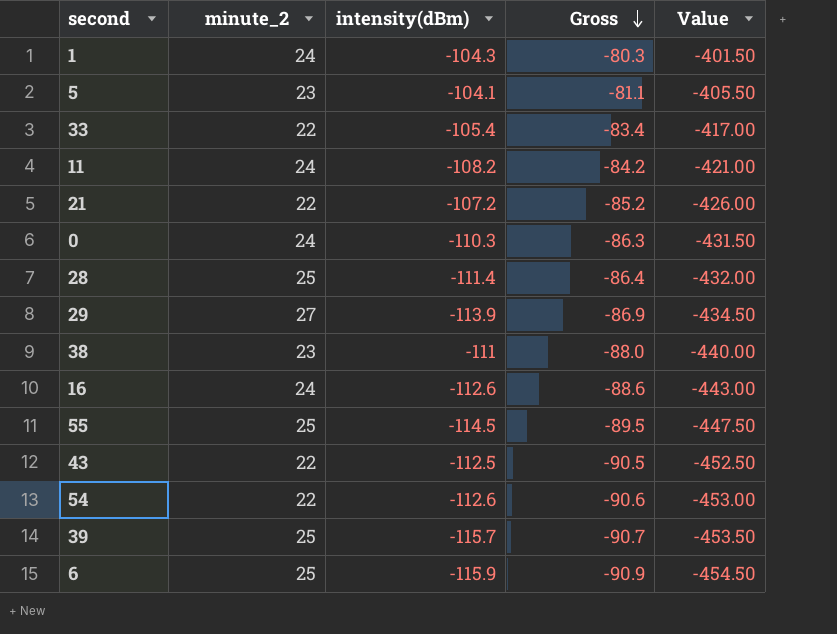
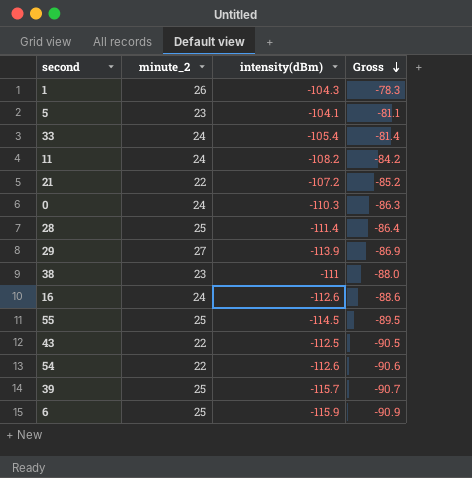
column Value | formula: [Gross] * 5 -> none
1 | minute_2: 24 -> 26
1 | Gross: -80.3 -> -78.3
33 | minute_2: 22 -> 24
33 | Gross: -83.4 -> -81.4

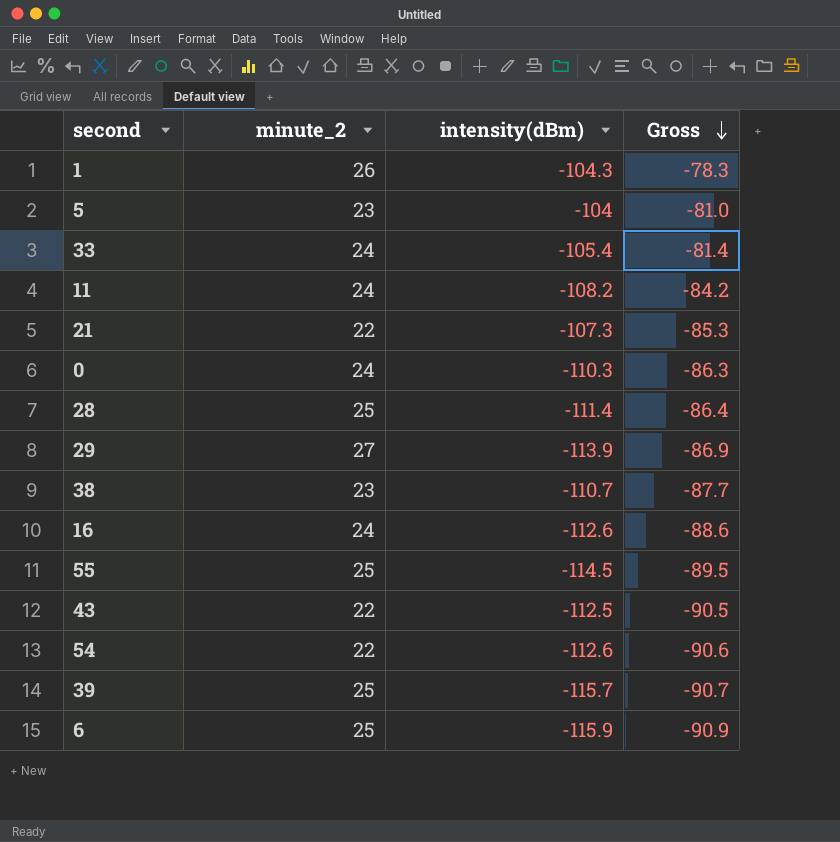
5 | intensity(dBm): -104.1 -> -104
5 | Gross: -81.1 -> -81.0
21 | intensity(dBm): -107.2 -> -107.3
21 | Gross: -85.2 -> -85.3
38 | intensity(dBm): -111 -> -110.7
38 | Gross: -88.0 -> -87.7

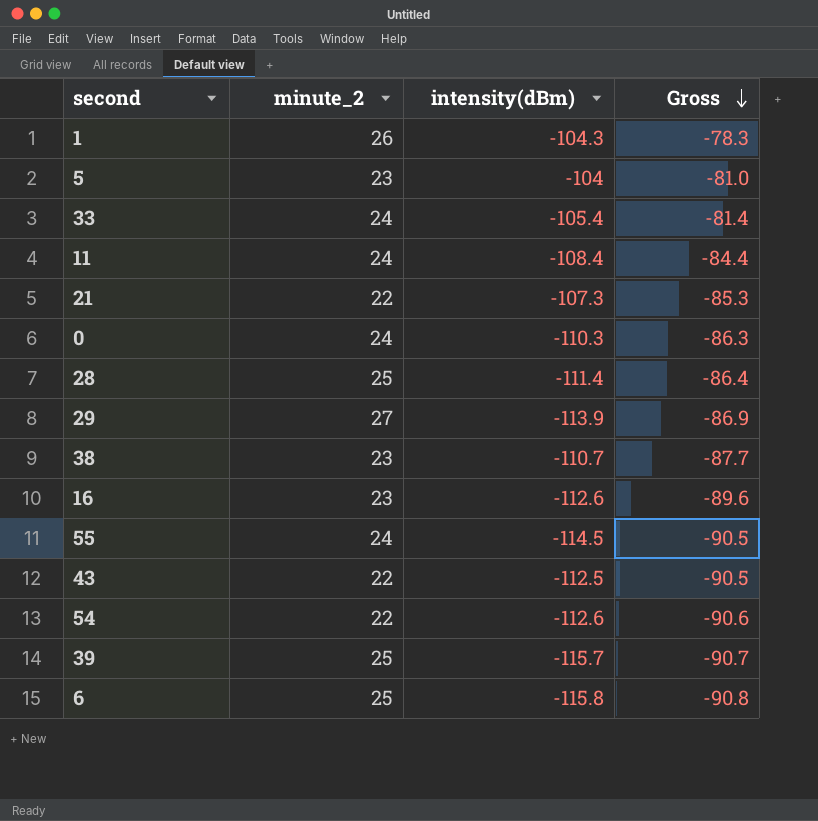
11 | intensity(dBm): -108.2 -> -108.4
11 | Gross: -84.2 -> -84.4
16 | minute_2: 24 -> 23
16 | Gross: -88.6 -> -89.6
55 | minute_2: 25 -> 24
55 | Gross: -89.5 -> -90.5
6 | intensity(dBm): -115.9 -> -115.8
6 | Gross: -90.9 -> -90.8

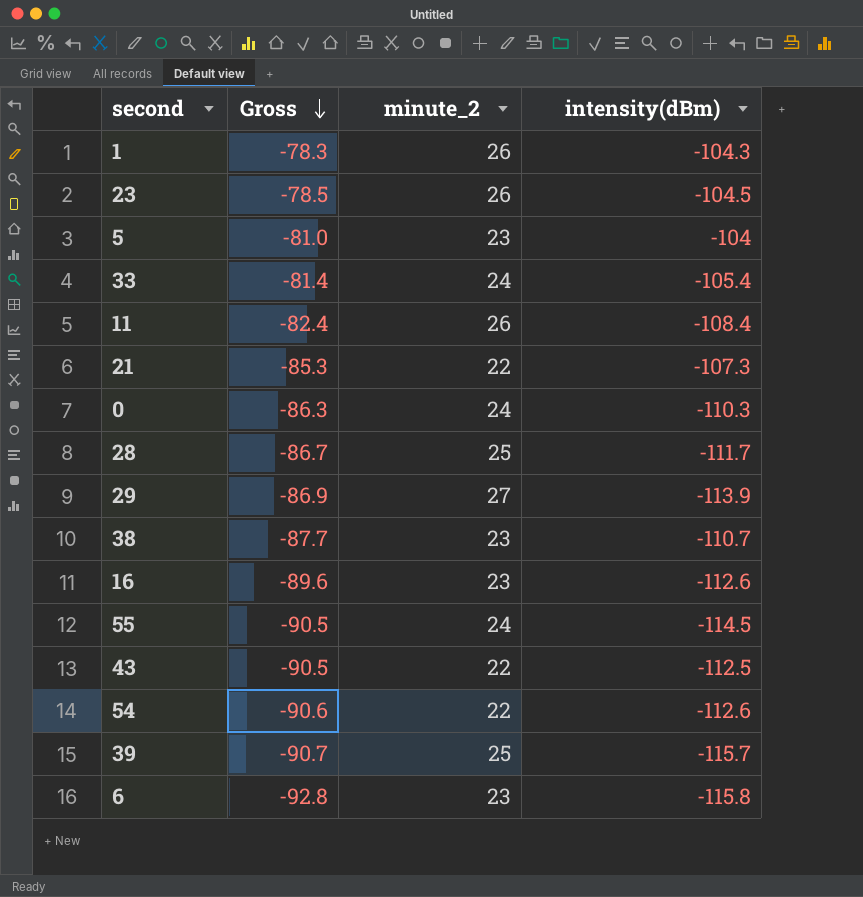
column Gross | position: 4 -> 2
row 23: none -> -78.5 | 26 | -104.5
11 | Gross: -84.4 -> -82.4
11 | minute_2: 24 -> 26
28 | Gross: -86.4 -> -86.7
28 | intensity(dBm): -111.4 -> -111.7
6 | Gross: -90.8 -> -92.8
6 | minute_2: 25 -> 23

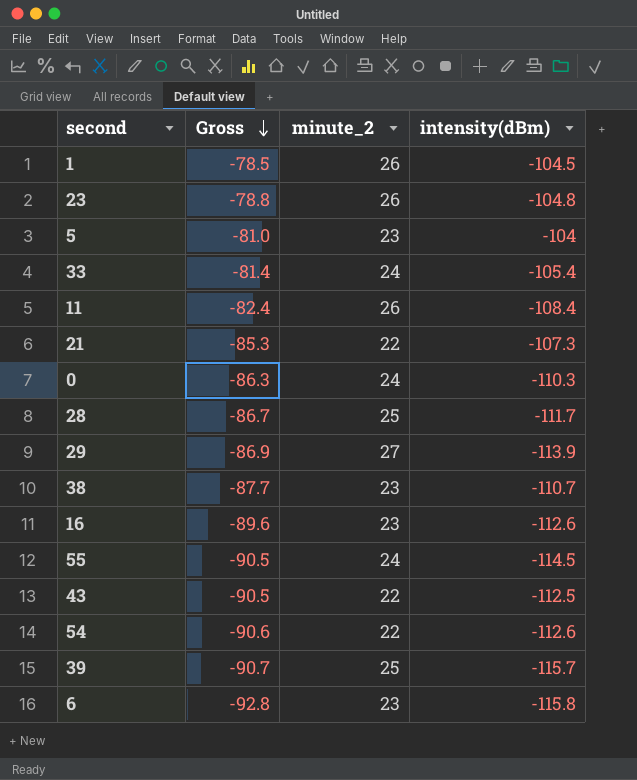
1 | Gross: -78.3 -> -78.5
1 | intensity(dBm): -104.3 -> -104.5
23 | Gross: -78.5 -> -78.8
23 | intensity(dBm): -104.5 -> -104.8

